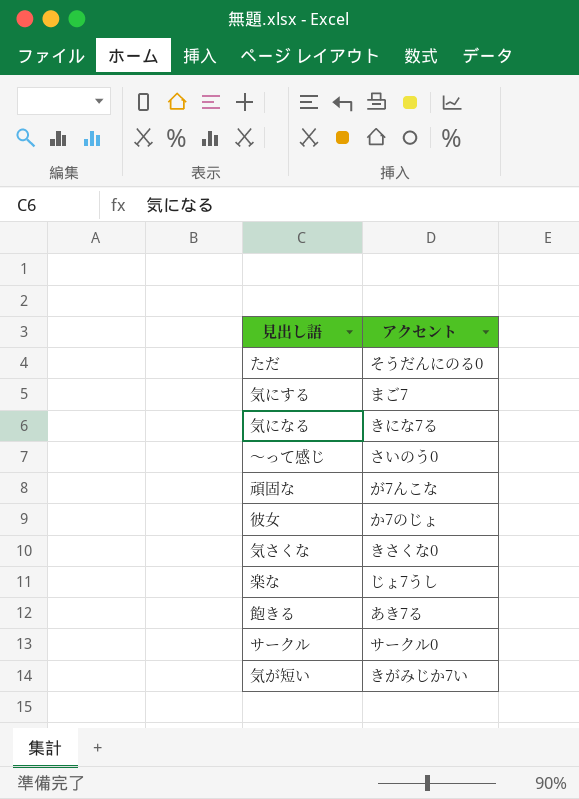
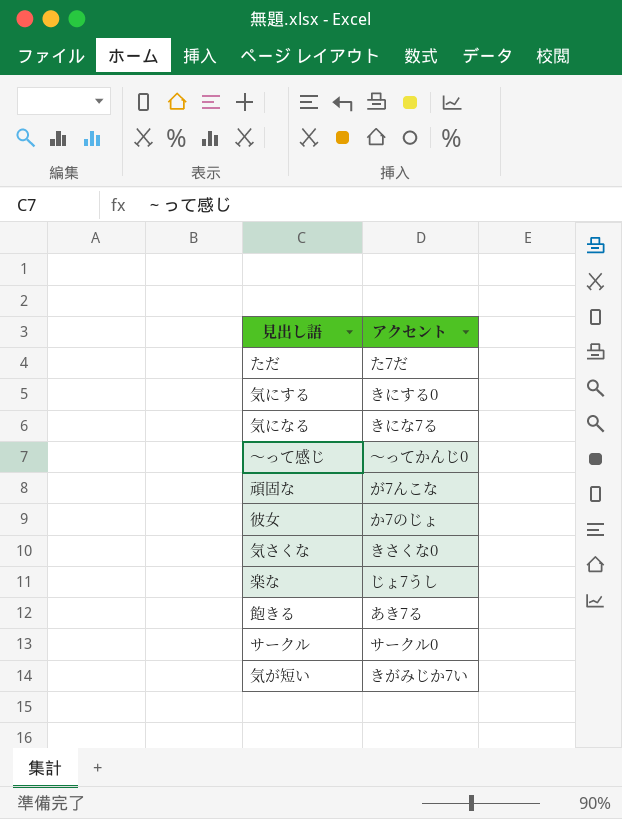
ただ | アクセント: そうだんにのる0 -> た7だ
気にする | アクセント: まご7 -> きにする0
～って感じ | アクセント: さいのう0 -> ～ってかんじ0

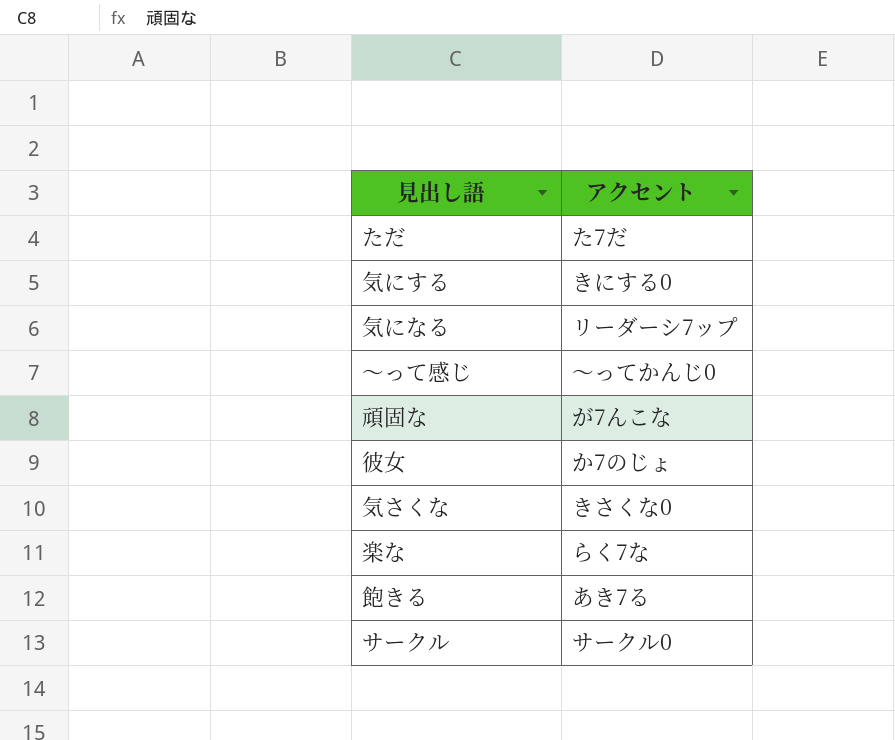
row 気が短い: きがみじか7い -> none
気になる | アクセント: きにな7る -> リーダーシ7ップ
楽な | アクセント: じょ7うし -> らく7な

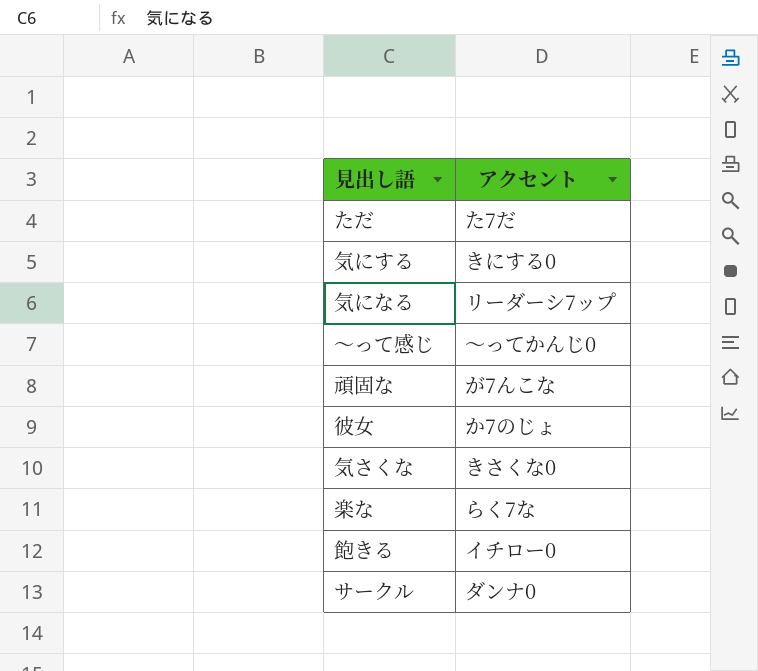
飽きる | アクセント: あき7る -> イチロー0
サークル | アクセント: サークル0 -> ダンナ0

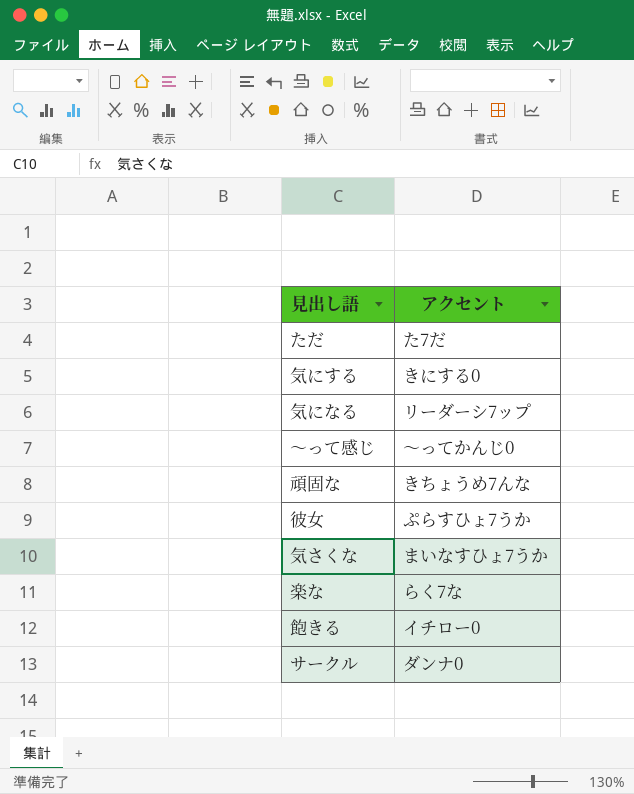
頑固な | アクセント: が7んこな -> きちょうめ7んな
彼女 | アクセント: か7のじょ -> ぷらすひょ7うか
気さくな | アクセント: きさくな0 -> まいなすひょ7うか

